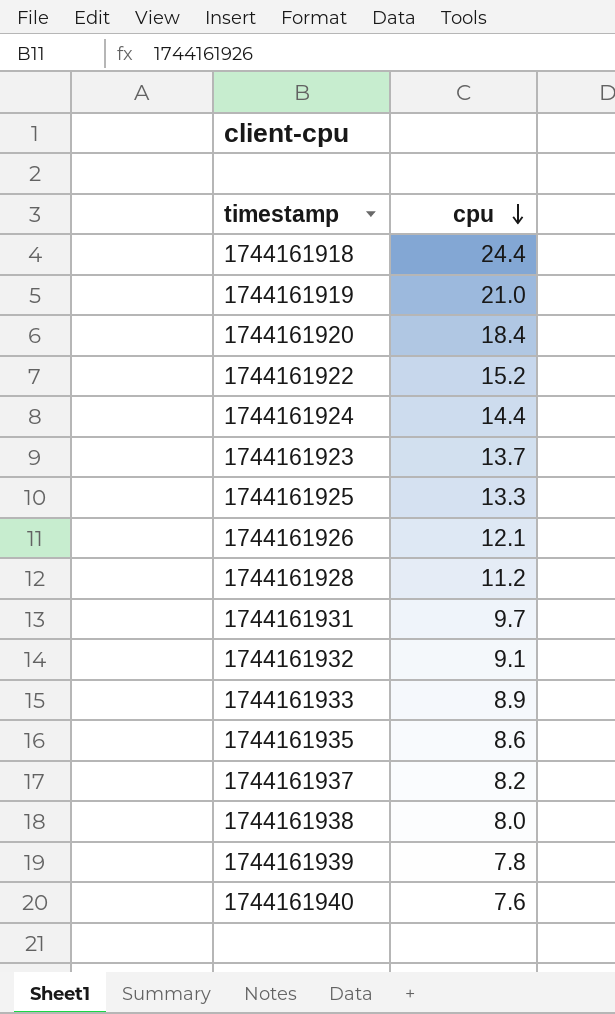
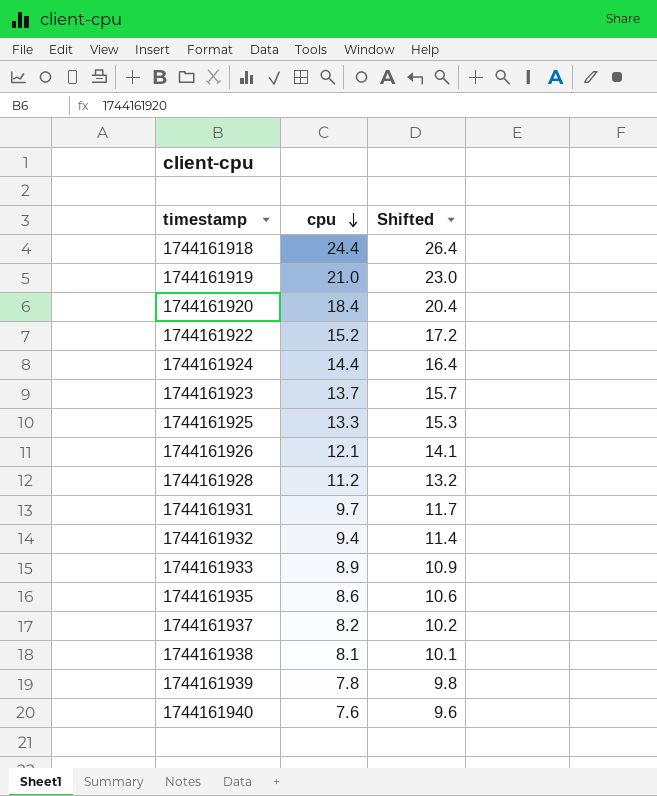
column Shifted | formula: none -> [cpu] + 2
1744161932 | cpu: 9.1 -> 9.4
1744161938 | cpu: 8.0 -> 8.1

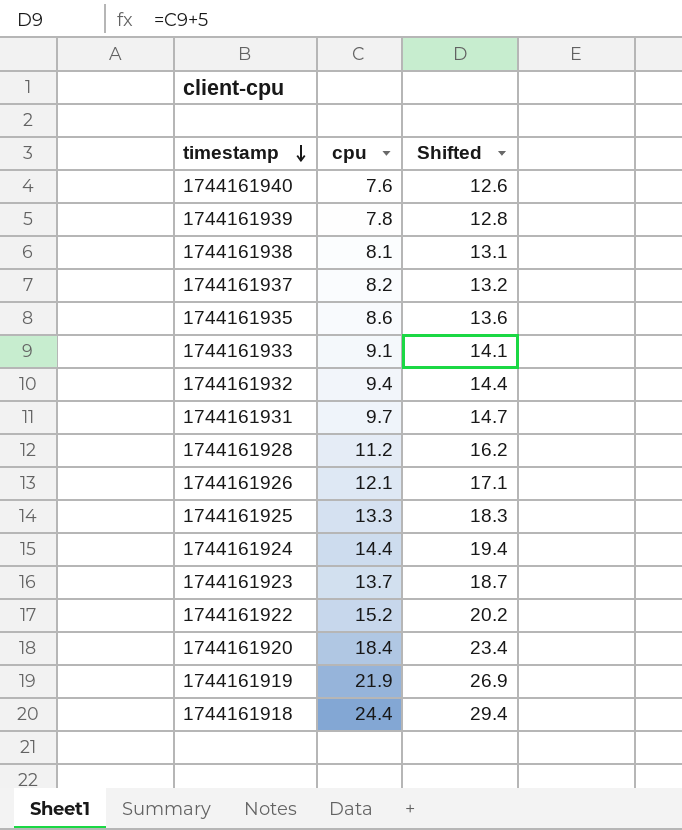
row order: cpu descending -> timestamp descending
column Shifted | formula: [cpu] + 2 -> [cpu] + 5
1744161933 | cpu: 8.9 -> 9.1
1744161919 | cpu: 21.0 -> 21.9

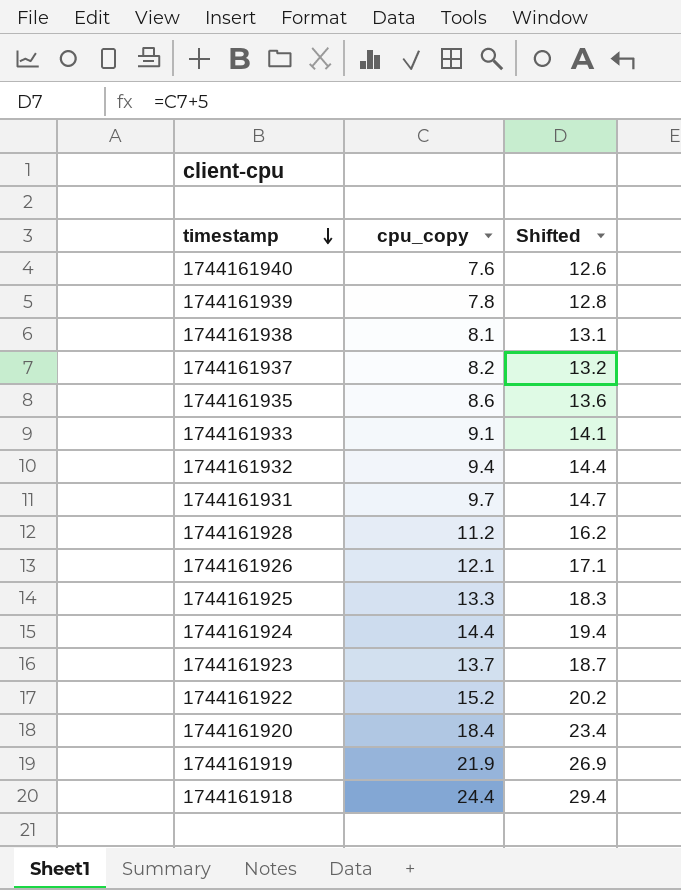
column name: cpu -> cpu_copy

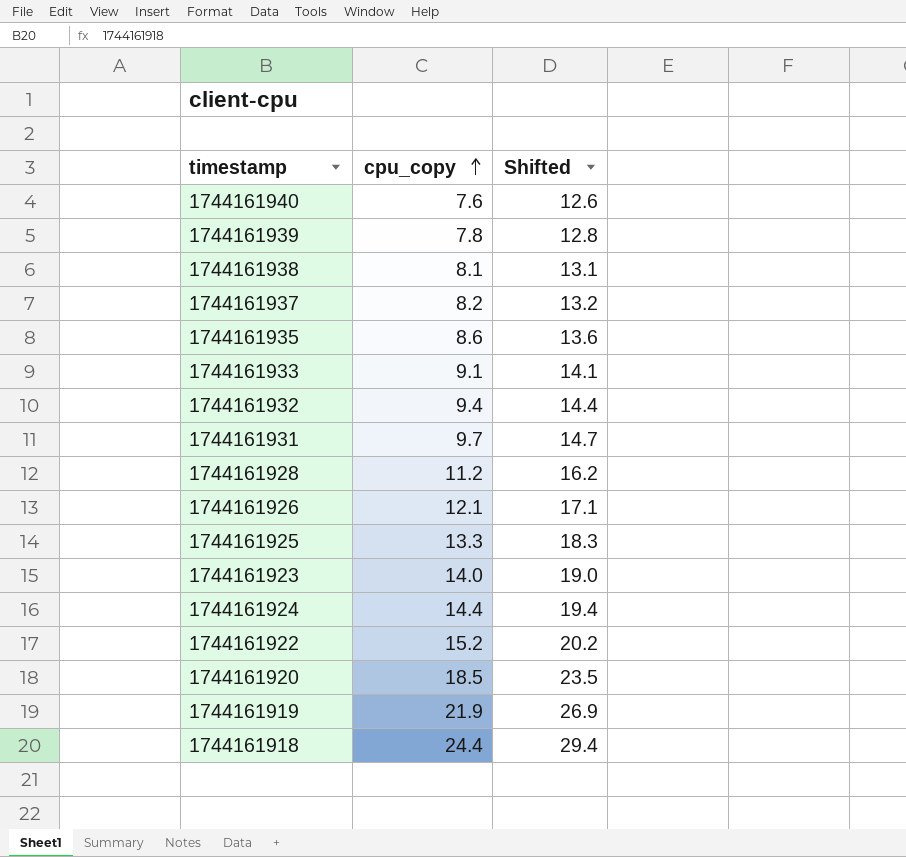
row order: timestamp descending -> cpu_copy ascending
1744161923 | cpu_copy: 13.7 -> 14.0
1744161923 | Shifted: 18.7 -> 19.0
1744161920 | cpu_copy: 18.4 -> 18.5
1744161920 | Shifted: 23.4 -> 23.5

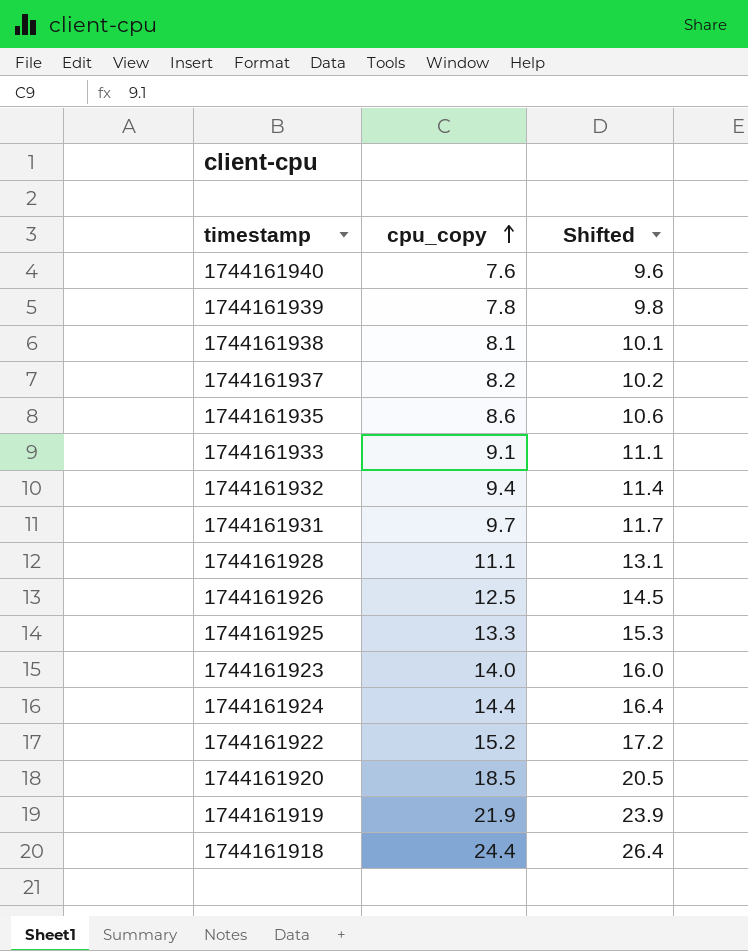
column Shifted | formula: [cpu_copy] + 5 -> [cpu_copy] + 2
1744161928 | cpu_copy: 11.2 -> 11.1
1744161926 | cpu_copy: 12.1 -> 12.5

